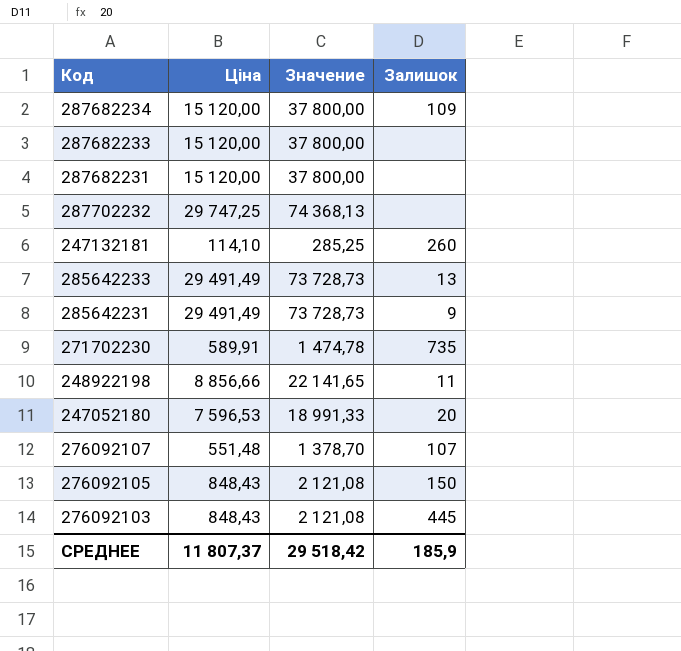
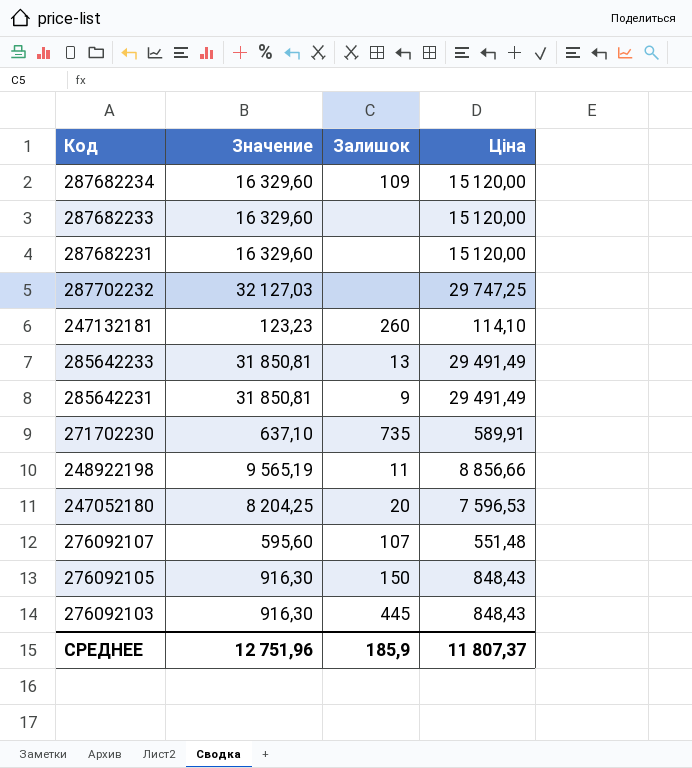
column Значение | formula: [Ціна] * 2,5 -> [Ціна] * 1,08
column Ціна | position: 2 -> 4
СРЕДНЕЕ | Значение: 29 518,42 -> 12 751,96

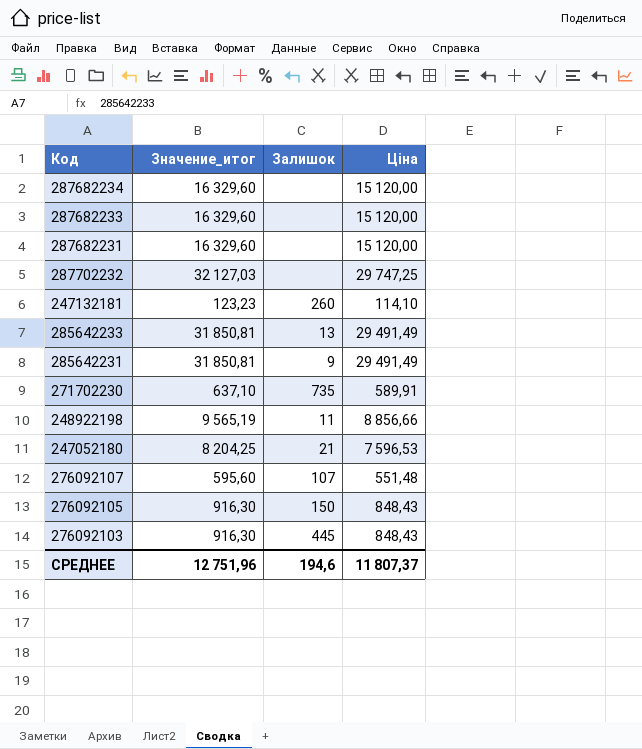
column name: Значение -> Значение_итог
287682234 | Залишок: 109 -> none
247052180 | Залишок: 20 -> 21
СРЕДНЕЕ | Залишок: 185,9 -> 194,6

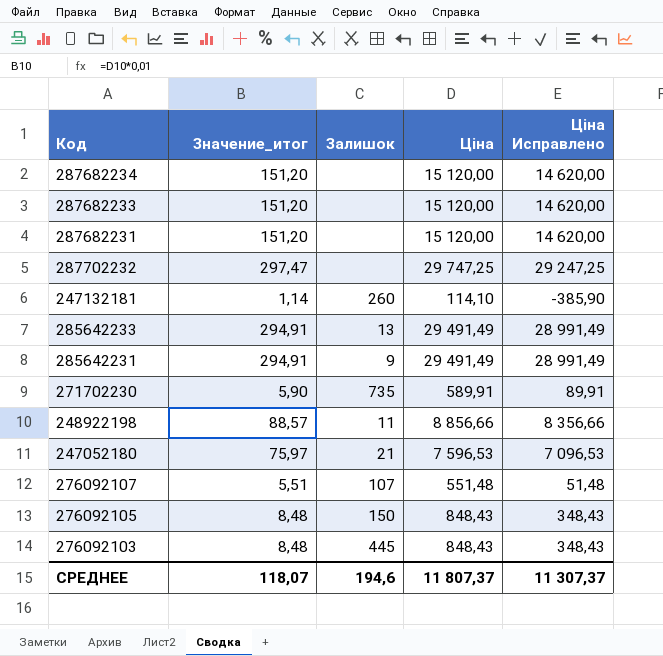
column Значение_итог | formula: [Ціна] * 1,08 -> [Ціна] * 0,01
column Ціна Исправлено | formula: none -> [Ціна] - 500
СРЕДНЕЕ | Значение_итог: 12 751,96 -> 118,07

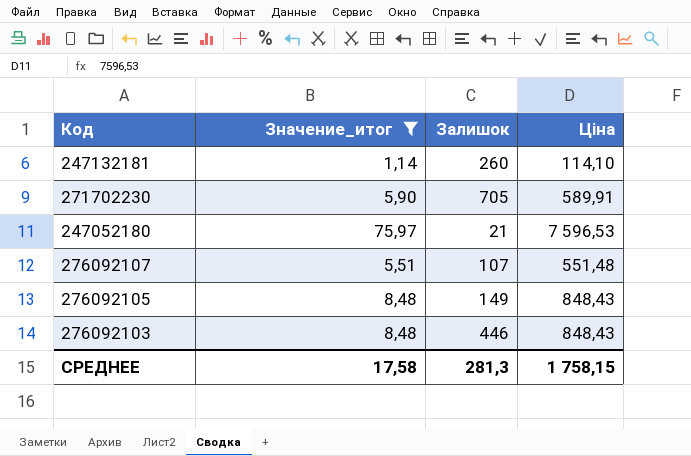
filter: none -> Значение_итог <= 75,97
column Ціна Исправлено | formula: [Ціна] - 500 -> none
271702230 | Залишок: 735 -> 705
276092105 | Залишок: 150 -> 149
276092103 | Залишок: 445 -> 446
СРЕДНЕЕ | Значение_итог: 118,07 -> 17,58
СРЕДНЕЕ | Залишок: 194,6 -> 281,3
СРЕДНЕЕ | Ціна: 11 807,37 -> 1 758,15

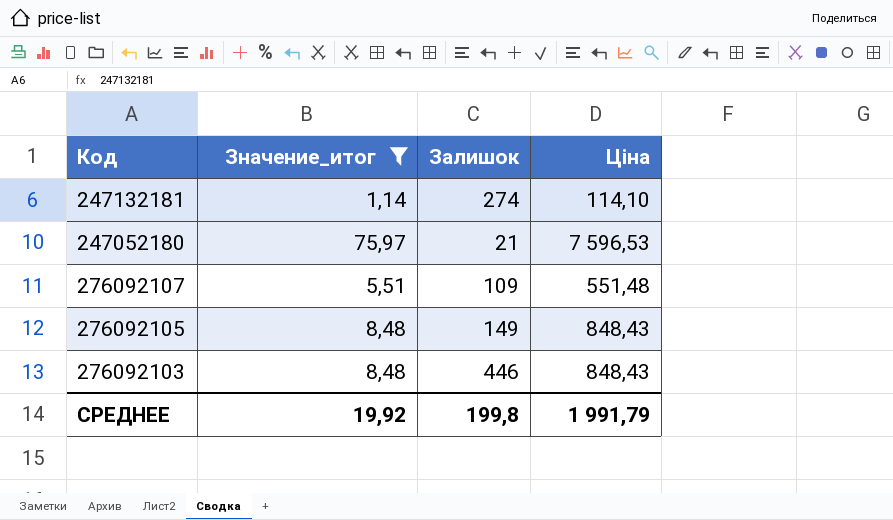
row 271702230: 5,90 | 705 | 589,91 -> none
247132181 | Залишок: 260 -> 274
276092107 | Залишок: 107 -> 109
СРЕДНЕЕ | Значение_итог: 17,58 -> 19,92
СРЕДНЕЕ | Залишок: 281,3 -> 199,8
СРЕДНЕЕ | Ціна: 1 758,15 -> 1 991,79

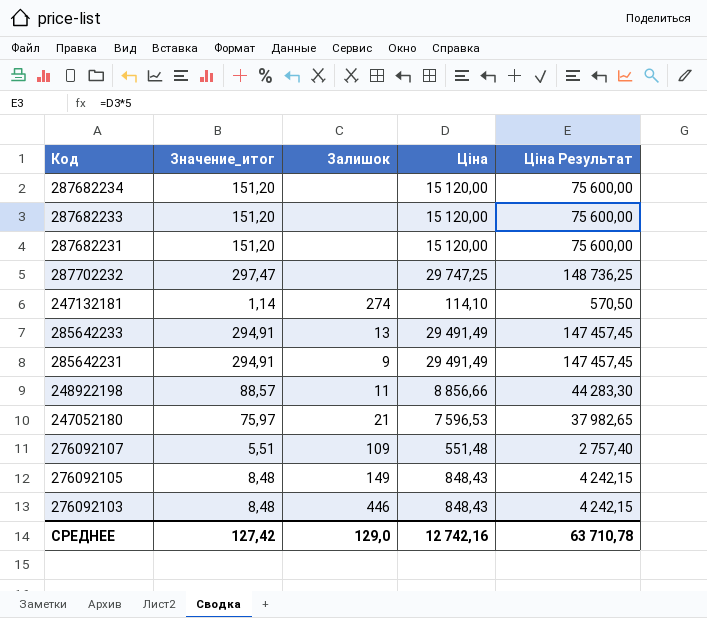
filter: Значение_итог <= 75,97 -> none
column Ціна Результат | formula: none -> [Ціна] * 5
СРЕДНЕЕ | Значение_итог: 19,92 -> 127,42
СРЕДНЕЕ | Залишок: 199,8 -> 129,0
СРЕДНЕЕ | Ціна: 1 991,79 -> 12 742,16

